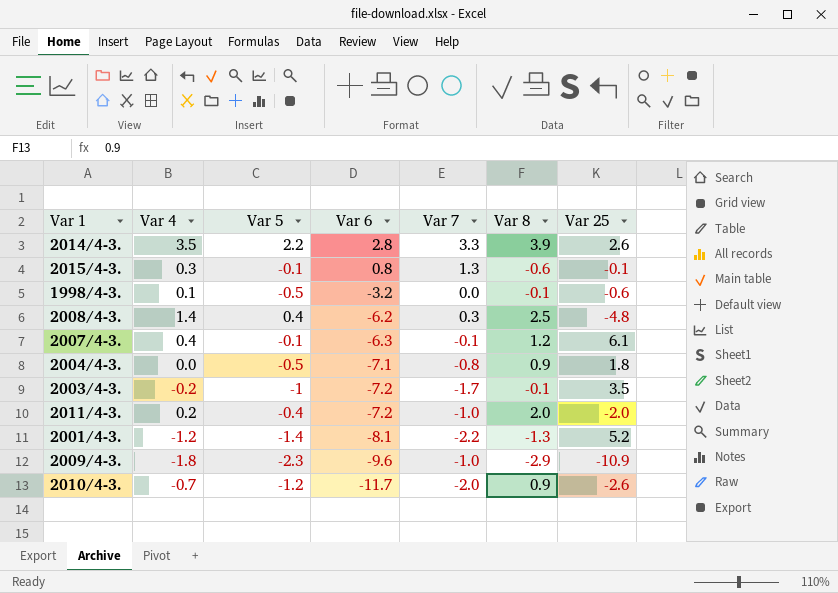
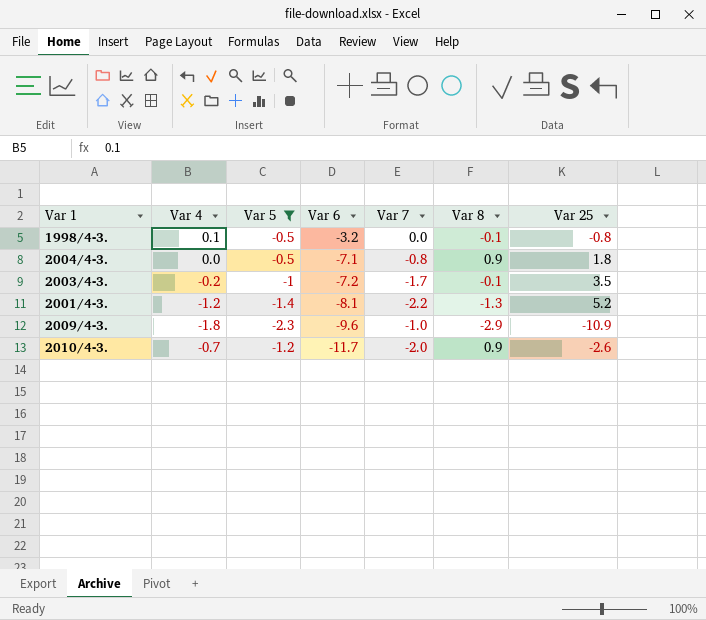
filter: none -> Var 5 <= -0.5
1998/4-3. | Var 25: -0.6 -> -0.8

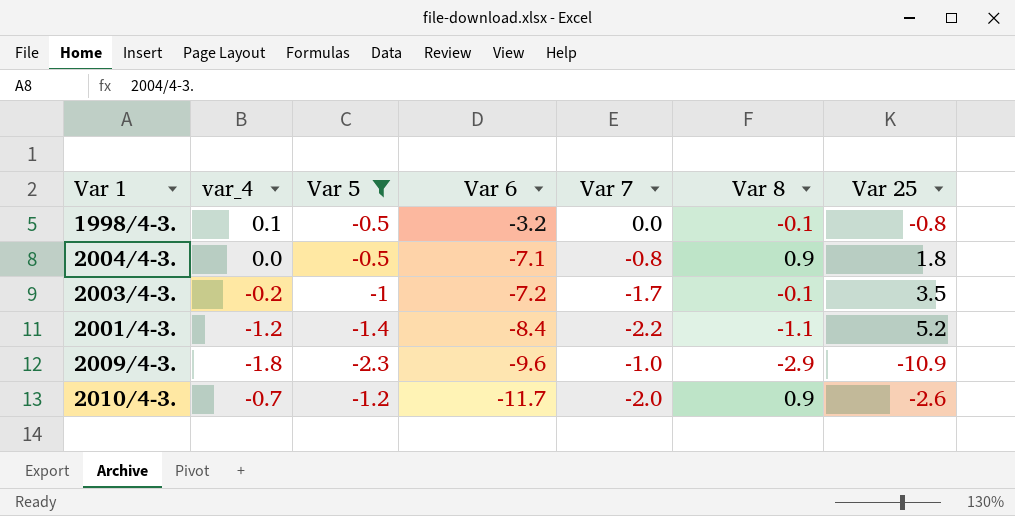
column name: Var 4 -> var_4
2001/4-3. | Var 6: -8.1 -> -8.4
2001/4-3. | Var 8: -1.3 -> -1.1

